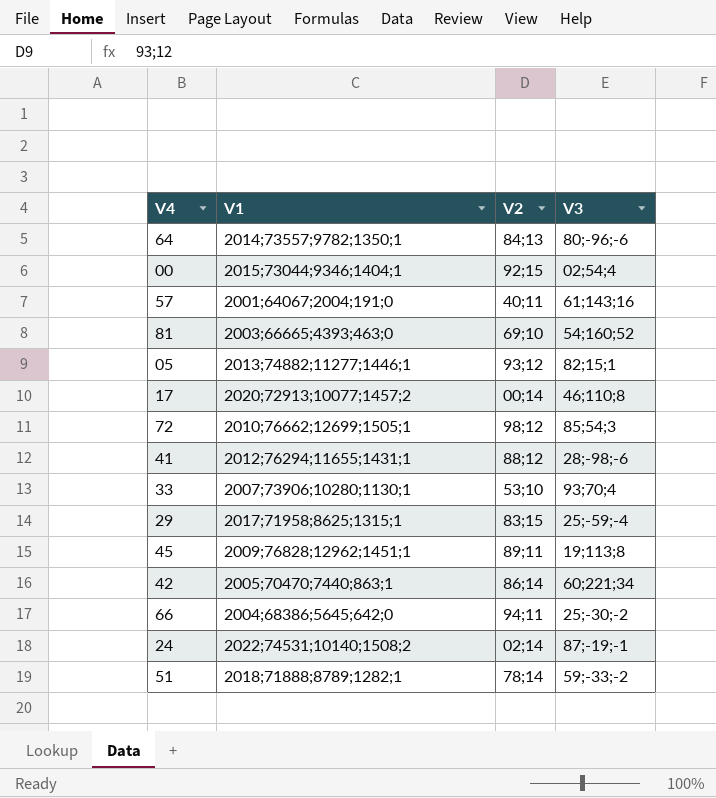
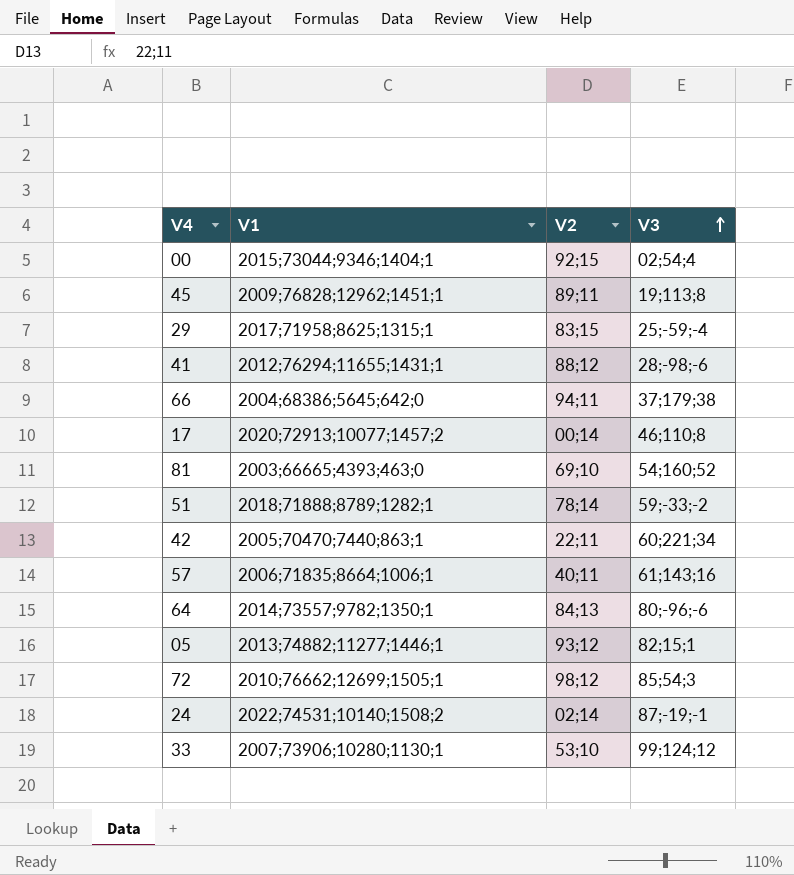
row order: none -> V3 ascending
66 | V3: 25;-30;-2 -> 37;179;38
42 | V2: 86;14 -> 22;11
57 | V1: 2001;64067;2004;191;0 -> 2006;71835;8664;1006;1
33 | V3: 93;70;4 -> 99;124;12

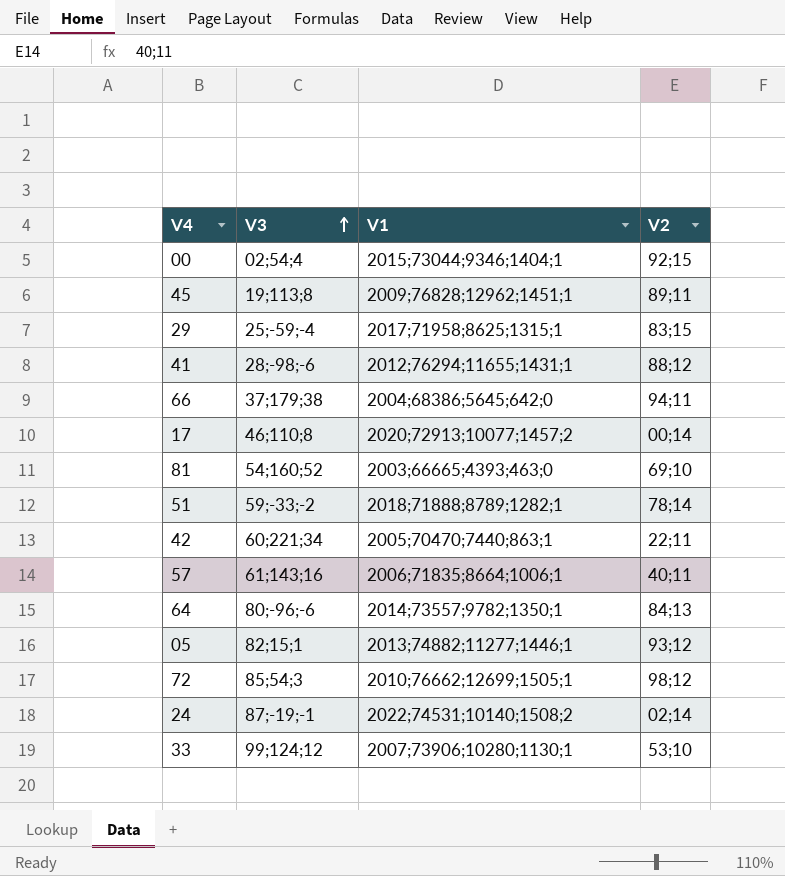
column V3 | position: 4 -> 2

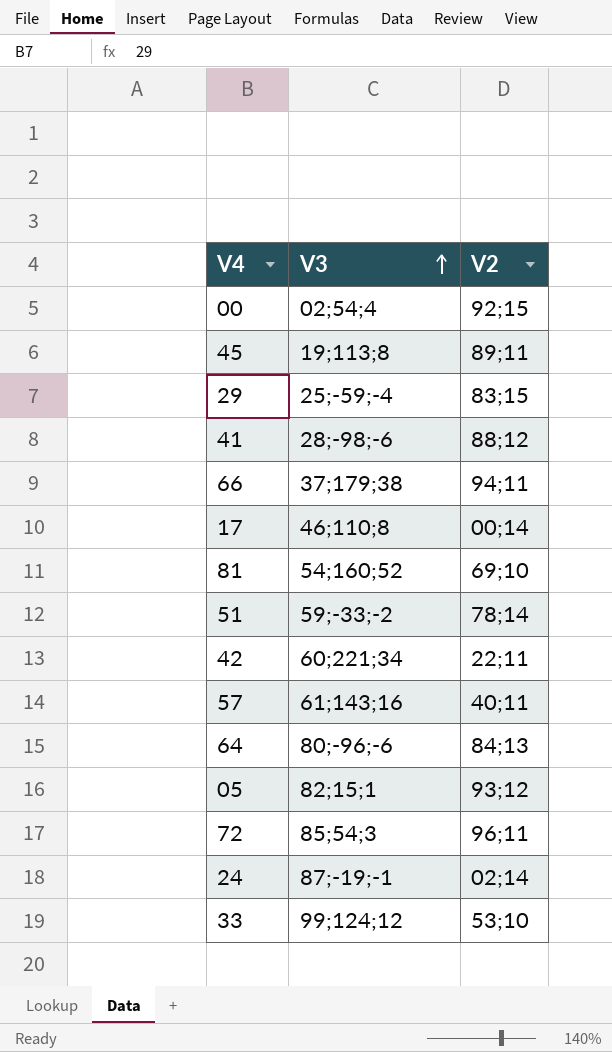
column V1 | position: 3 -> none
72 | V2: 98;12 -> 96;11

